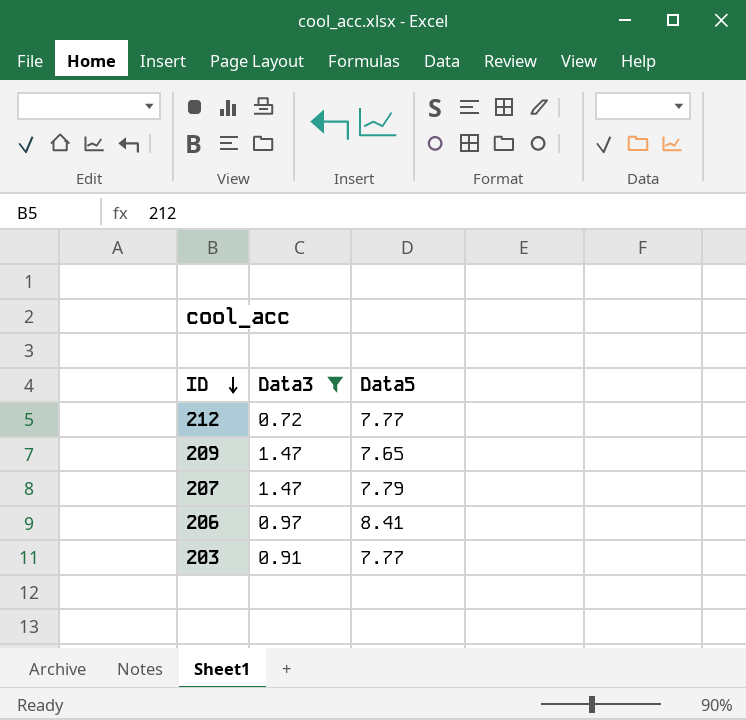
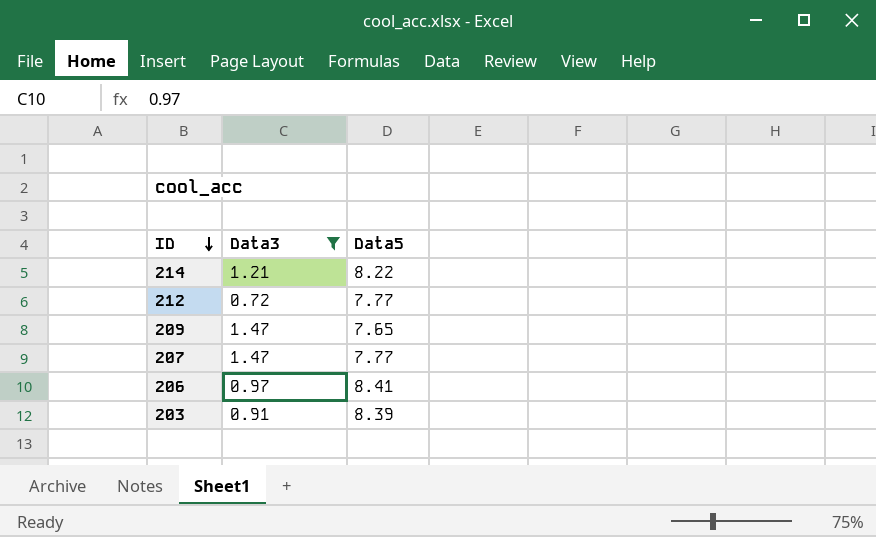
row 214: none -> 1.21 | 8.22
207 | Data5: 7.79 -> 7.77
203 | Data5: 7.77 -> 8.39

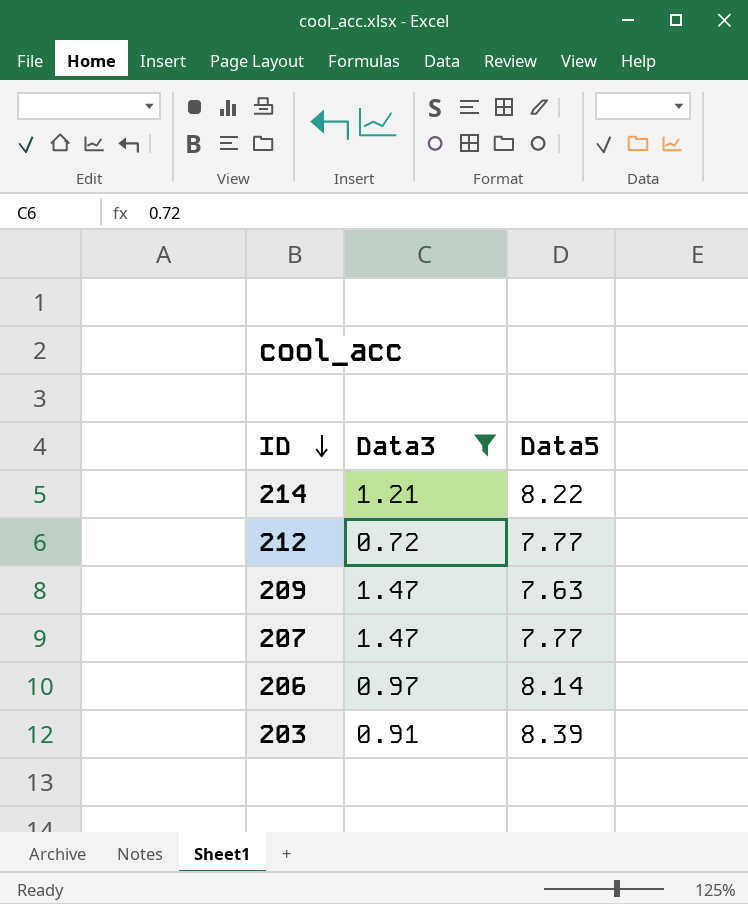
209 | Data5: 7.65 -> 7.63
206 | Data5: 8.41 -> 8.14

